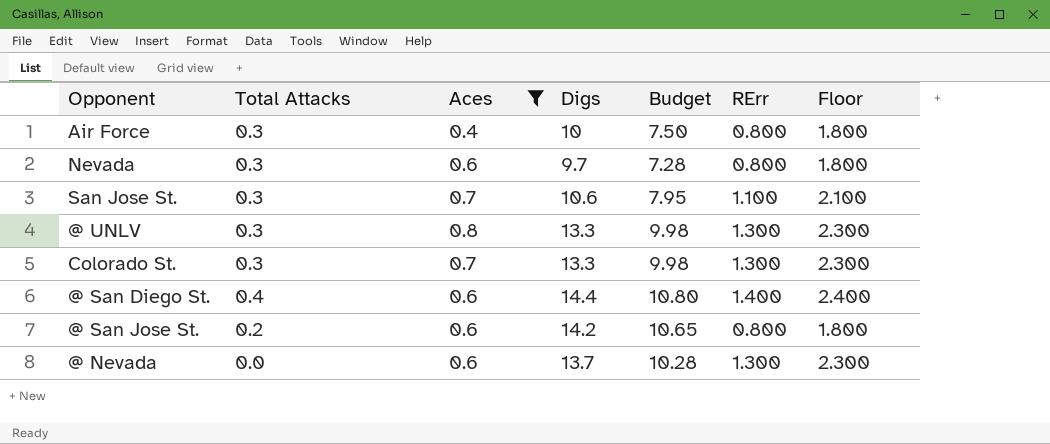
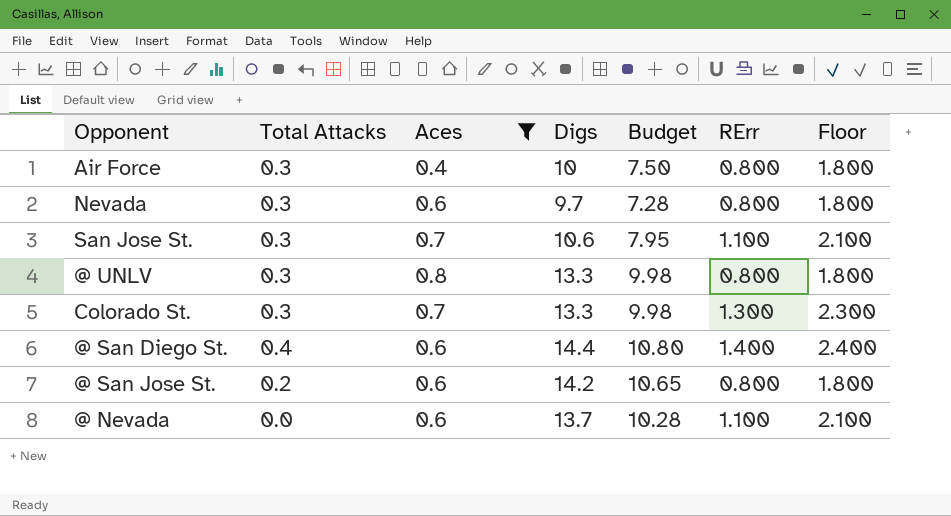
@ UNLV | RErr: 1.300 -> 0.800
@ UNLV | Floor: 2.300 -> 1.800
@ Nevada | RErr: 1.300 -> 1.100
@ Nevada | Floor: 2.300 -> 2.100

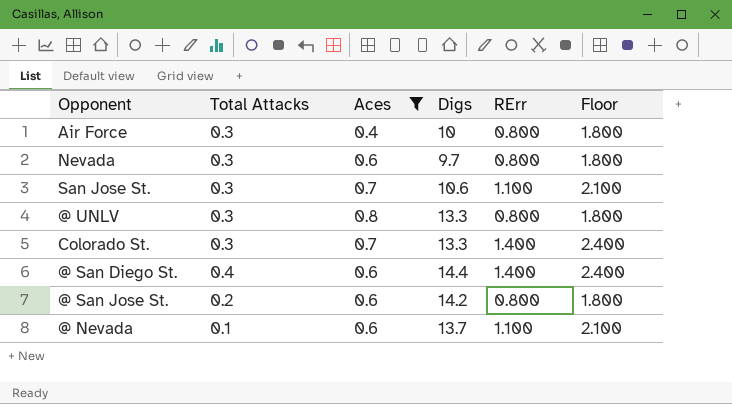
column Budget | formula: [Digs] * 0.75 -> none
Colorado St. | RErr: 1.300 -> 1.400
Colorado St. | Floor: 2.300 -> 2.400
@ Nevada | Total Attacks: 0.0 -> 0.1

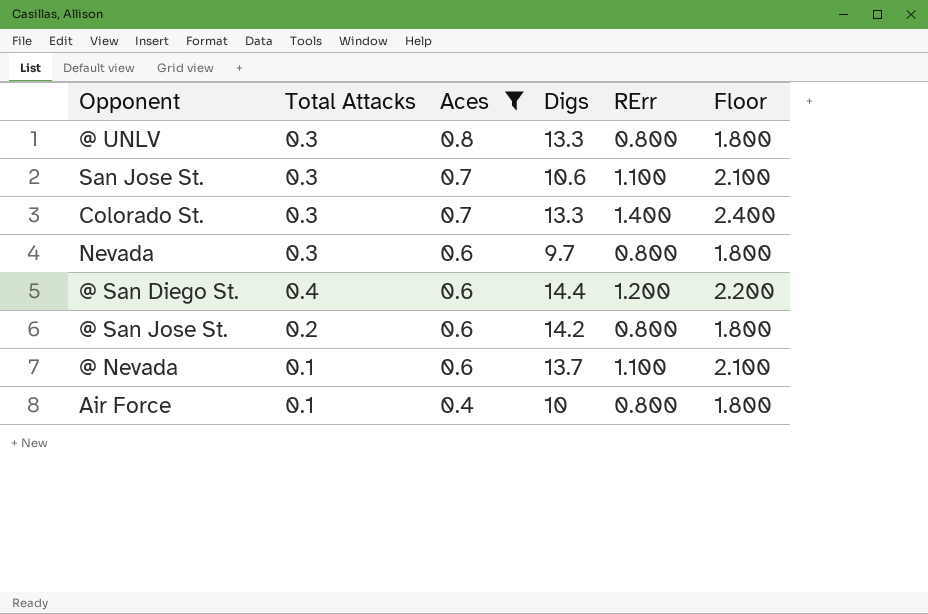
row order: none -> Aces descending
@ San Diego St. | RErr: 1.400 -> 1.200
@ San Diego St. | Floor: 2.400 -> 2.200
Air Force | Total Attacks: 0.3 -> 0.1

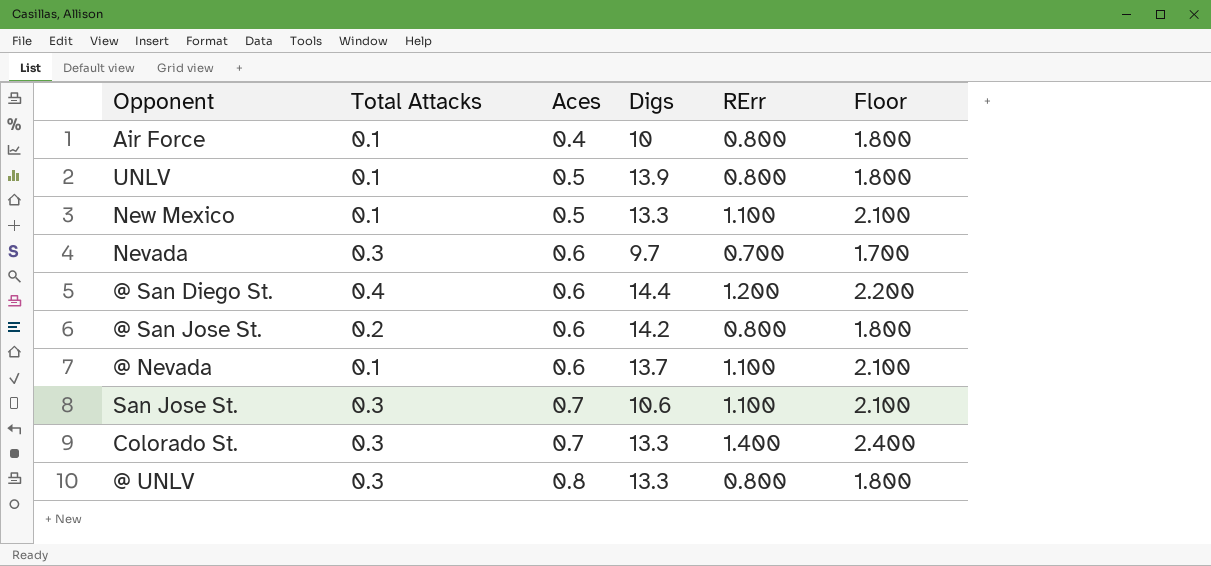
filter: Aces != 0.5 -> none
row order: Aces descending -> Aces ascending
Nevada | RErr: 0.800 -> 0.700
Nevada | Floor: 1.800 -> 1.700

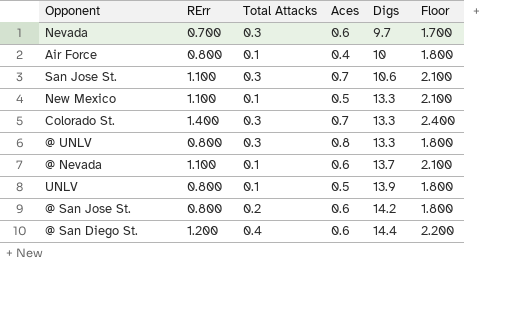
row order: Aces ascending -> Digs ascending
column RErr | position: 5 -> 2

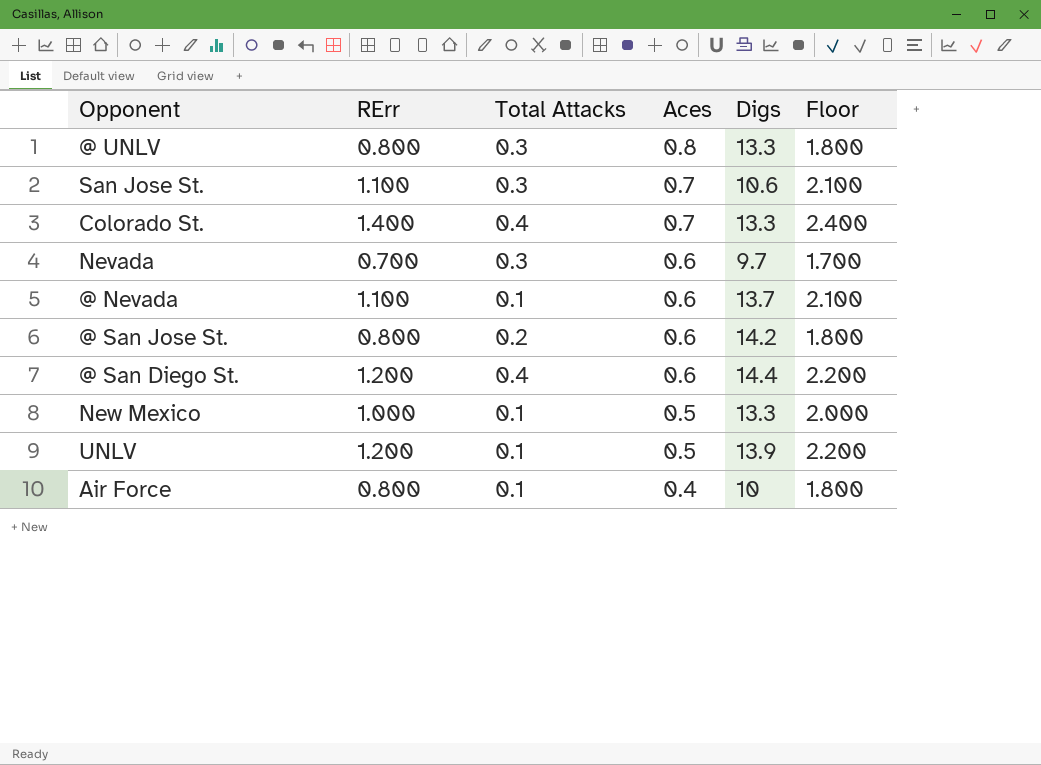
row order: Digs ascending -> Aces descending
Colorado St. | Total Attacks: 0.3 -> 0.4
New Mexico | RErr: 1.100 -> 1.000
New Mexico | Floor: 2.100 -> 2.000
UNLV | RErr: 0.800 -> 1.200
UNLV | Floor: 1.800 -> 2.200

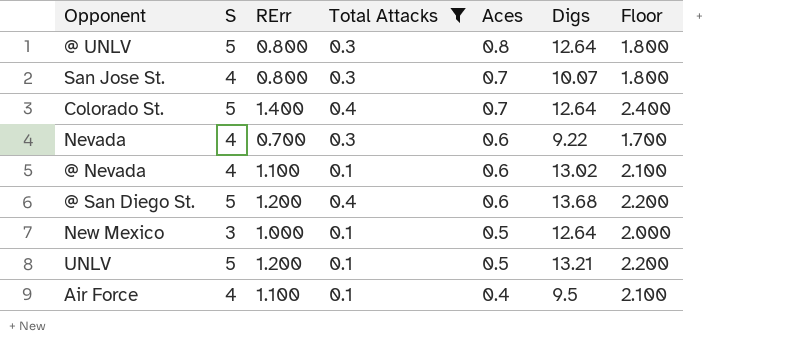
filter: none -> Total Attacks != 0.2
column S | position: none -> 2
@ UNLV | Digs: 13.3 -> 12.64
San Jose St. | RErr: 1.100 -> 0.800
San Jose St. | Digs: 10.6 -> 10.07
San Jose St. | Floor: 2.100 -> 1.800
Colorado St. | Digs: 13.3 -> 12.64
Nevada | Digs: 9.7 -> 9.22
@ Nevada | Digs: 13.7 -> 13.02
@ San Diego St. | Digs: 14.4 -> 13.68
New Mexico | Digs: 13.3 -> 12.64
UNLV | Digs: 13.9 -> 13.21
Air Force | RErr: 0.800 -> 1.100
Air Force | Digs: 10 -> 9.5
Air Force | Floor: 1.800 -> 2.100

